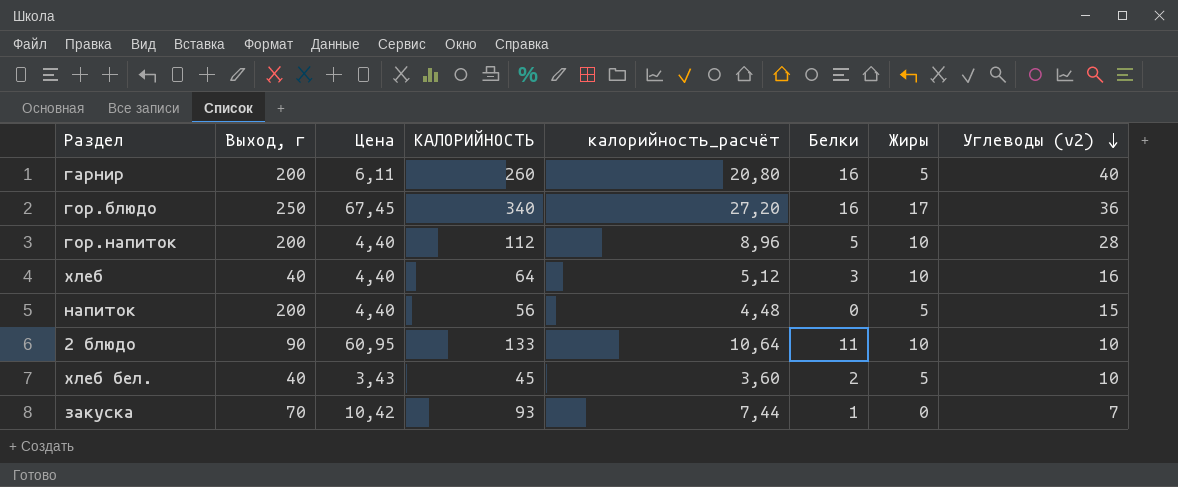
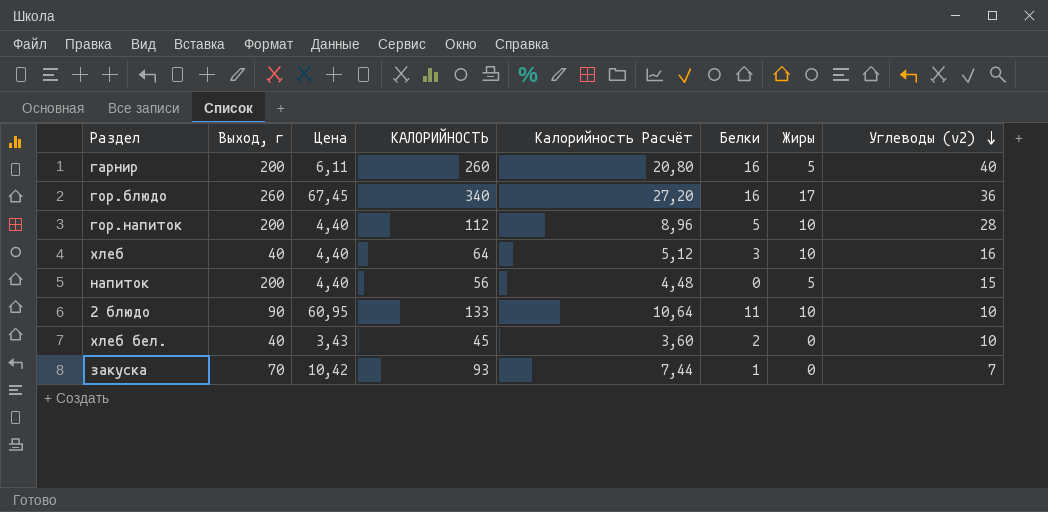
column name: калорийность_расчёт -> Калорийность Расчёт
гор.блюдо | Выход, г: 250 -> 260
хлеб бел. | Жиры: 5 -> 0

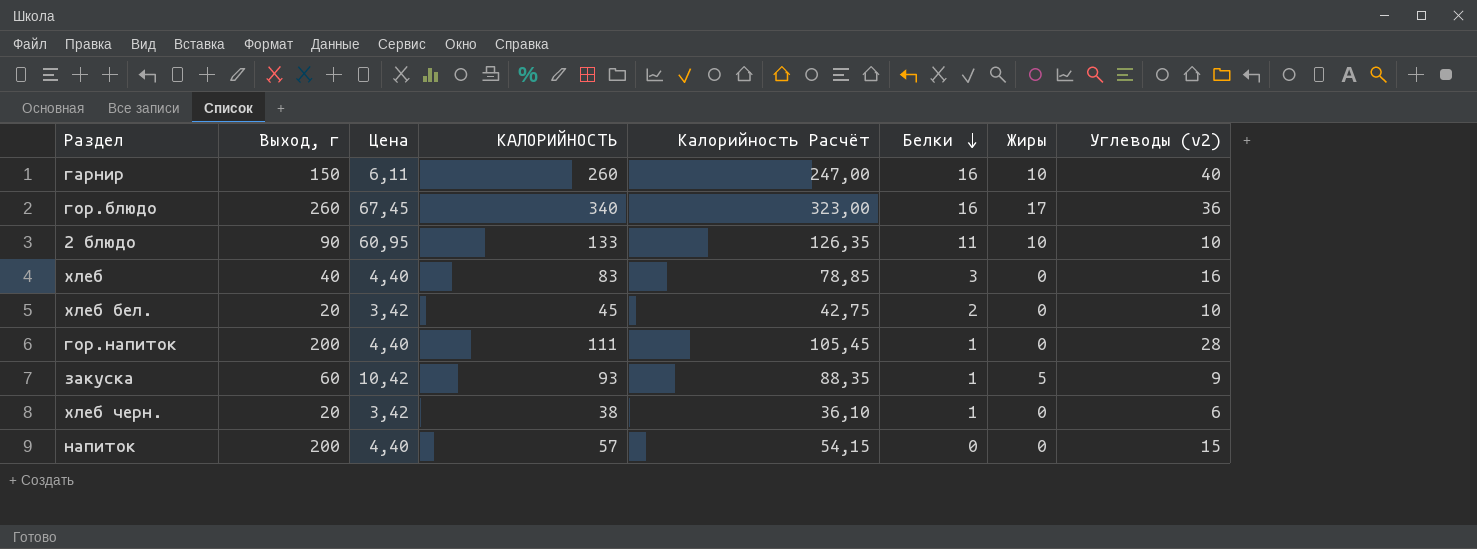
row order: Углеводы (v2) descending -> Белки descending
column Калорийность Расчёт | formula: [КАЛОРИЙНОСТЬ] * 0,08 -> [КАЛОРИЙНОСТЬ] * 0,95
гарнир | Выход, г: 200 -> 150
гарнир | Жиры: 5 -> 10
хлеб | КАЛОРИЙНОСТЬ: 64 -> 83
хлеб | Жиры: 10 -> 0
хлеб бел. | Выход, г: 40 -> 20
хлеб бел. | Цена: 3,43 -> 3,42
гор.напиток | КАЛОРИЙНОСТЬ: 112 -> 111
гор.напиток | Белки: 5 -> 1
гор.напиток | Жиры: 10 -> 0
закуска | Выход, г: 70 -> 60
закуска | Жиры: 0 -> 5
закуска | Углеводы (v2): 7 -> 9
row хлеб черн.: none -> 20 | 3,42 | 38 | 36,10 | 1 | 0 | 6
напиток | КАЛОРИЙНОСТЬ: 56 -> 57
напиток | Жиры: 5 -> 0

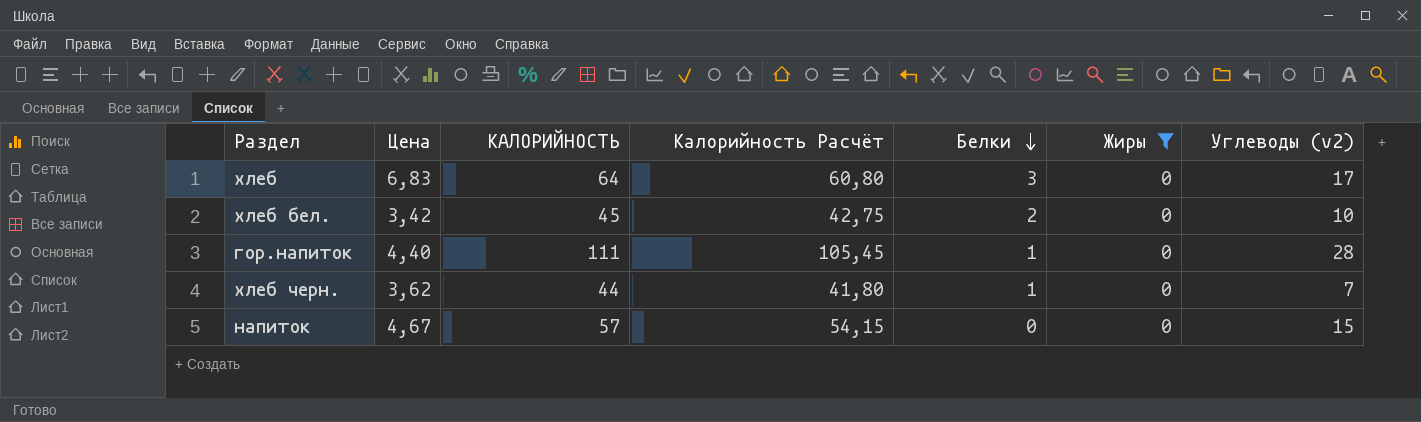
filter: none -> Жиры = 0
column Выход, г | position: 2 -> none
хлеб | Цена: 4,40 -> 6,83
хлеб | КАЛОРИЙНОСТЬ: 83 -> 64
хлеб | Калорийность Расчёт: 78,85 -> 60,80
хлеб | Углеводы (v2): 16 -> 17
хлеб черн. | Цена: 3,42 -> 3,62
хлеб черн. | КАЛОРИЙНОСТЬ: 38 -> 44
хлеб черн. | Калорийность Расчёт: 36,10 -> 41,80
хлеб черн. | Углеводы (v2): 6 -> 7
напиток | Цена: 4,40 -> 4,67

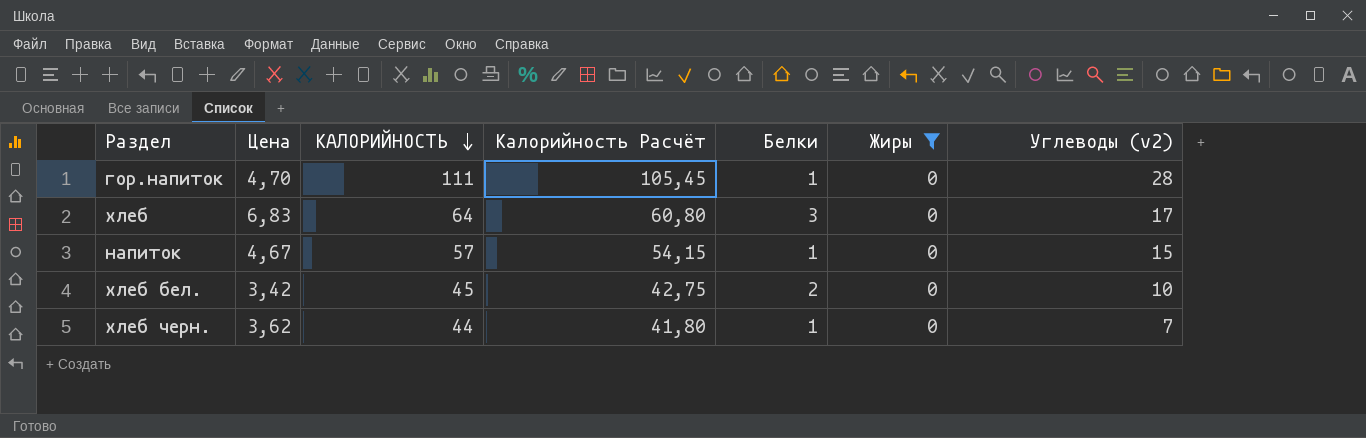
row order: Белки descending -> КАЛОРИЙНОСТЬ descending
гор.напиток | Цена: 4,40 -> 4,70
напиток | Белки: 0 -> 1

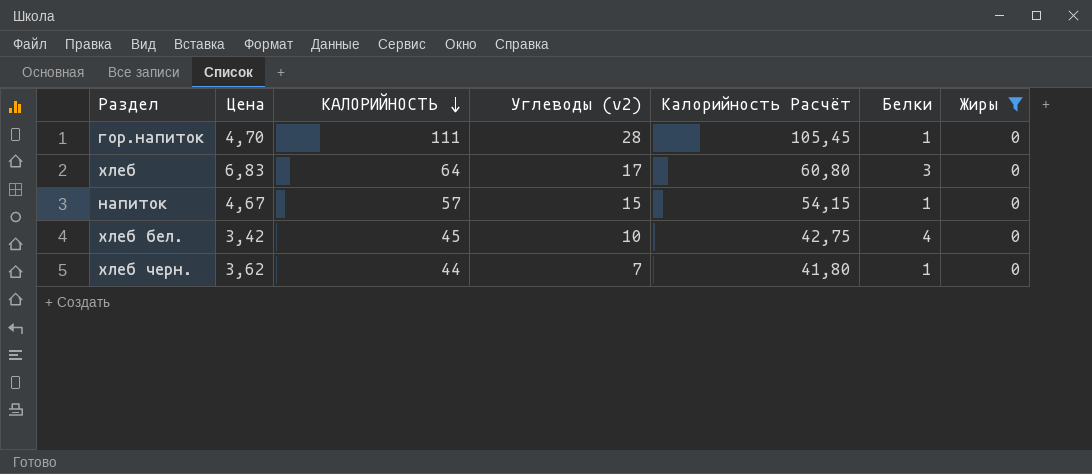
column Углеводы (v2) | position: 7 -> 4
хлеб бел. | Белки: 2 -> 4

